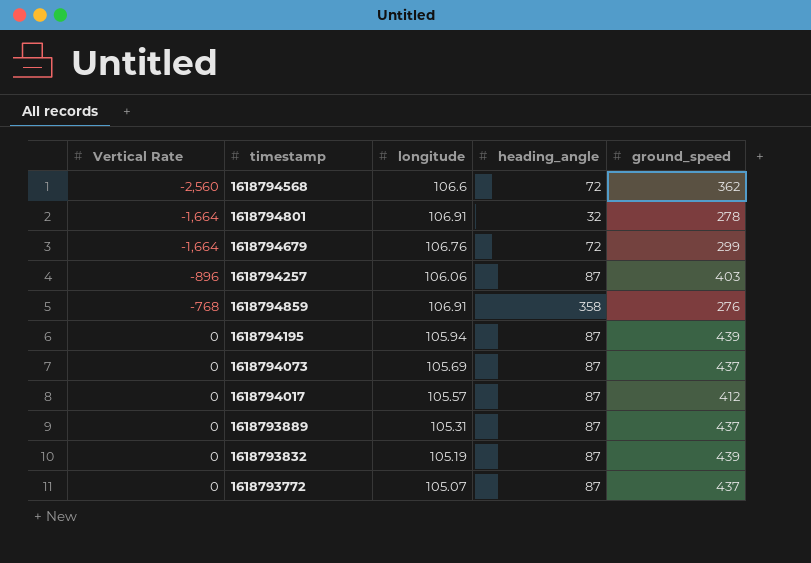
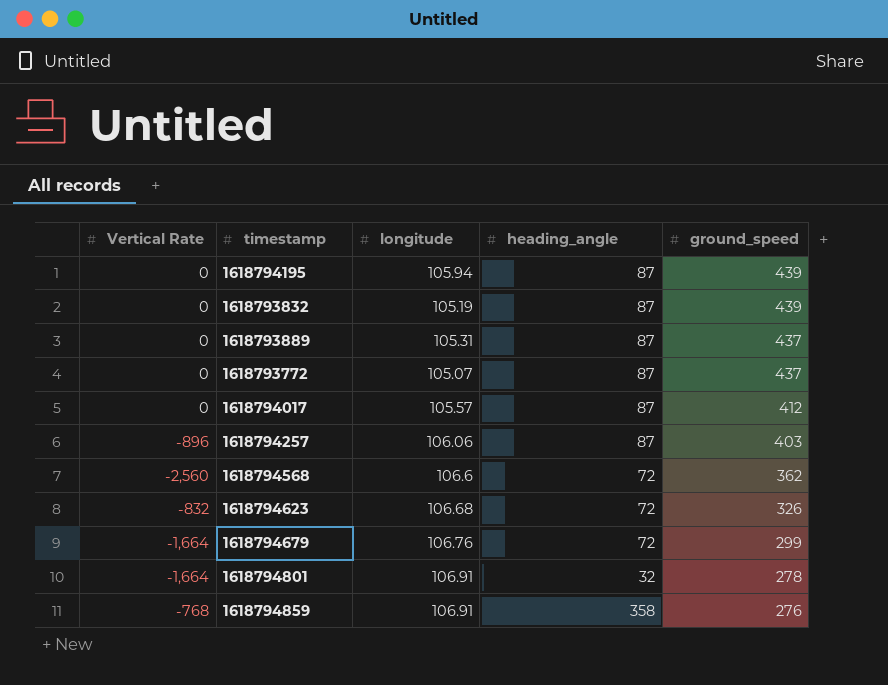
row order: Vertical Rate ascending -> ground_speed descending
row 1618794073: 0 | 105.69 | 87 | 437 -> none
row 1618794623: none -> -832 | 106.68 | 72 | 326

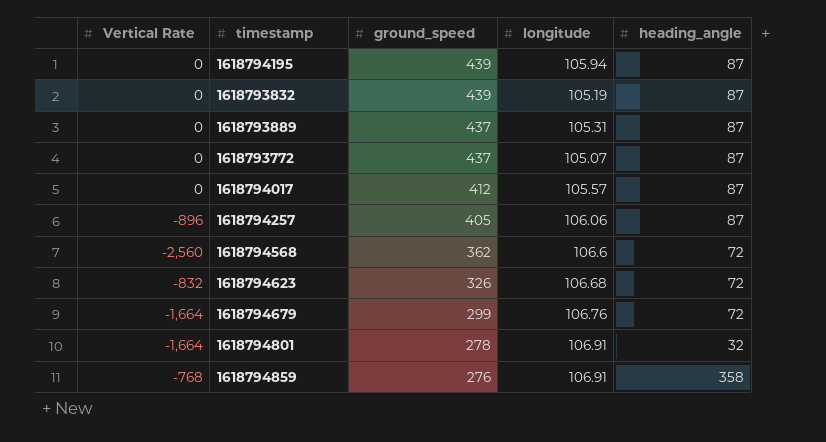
column ground_speed | position: 5 -> 3
1618794257 | ground_speed: 403 -> 405

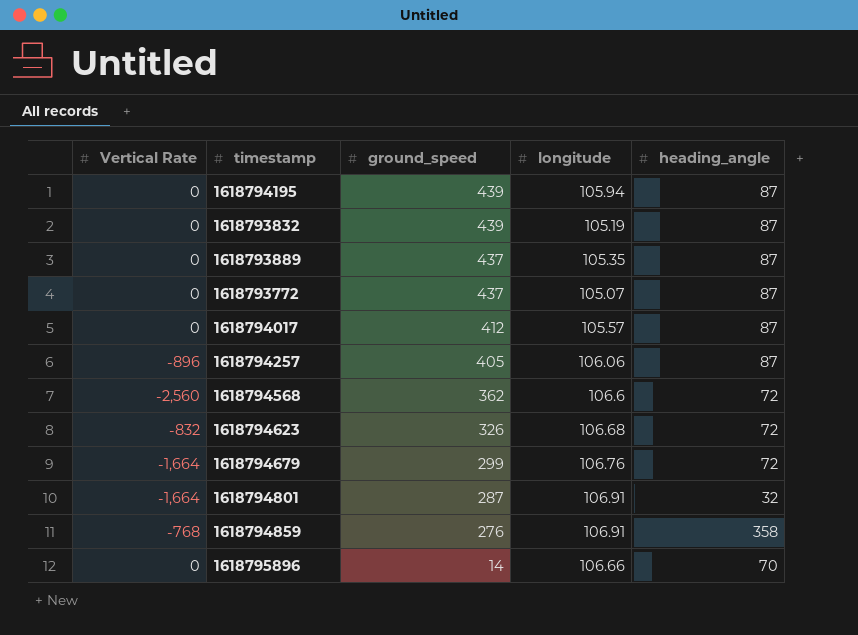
1618793889 | longitude: 105.31 -> 105.35
1618794801 | ground_speed: 278 -> 287
row 1618795896: none -> 0 | 14 | 106.66 | 70

